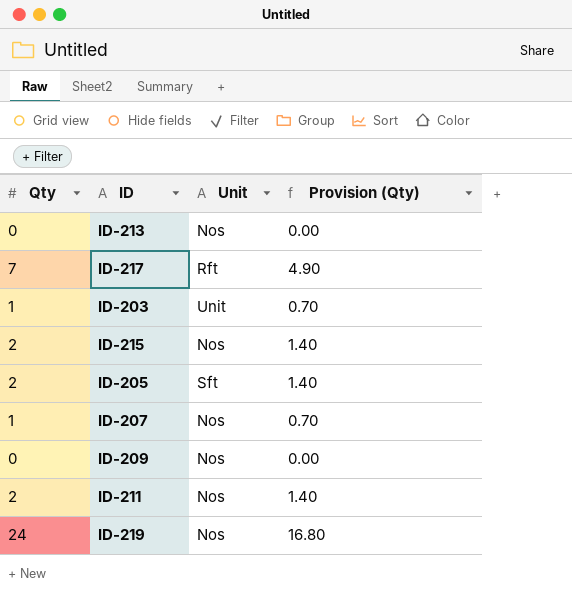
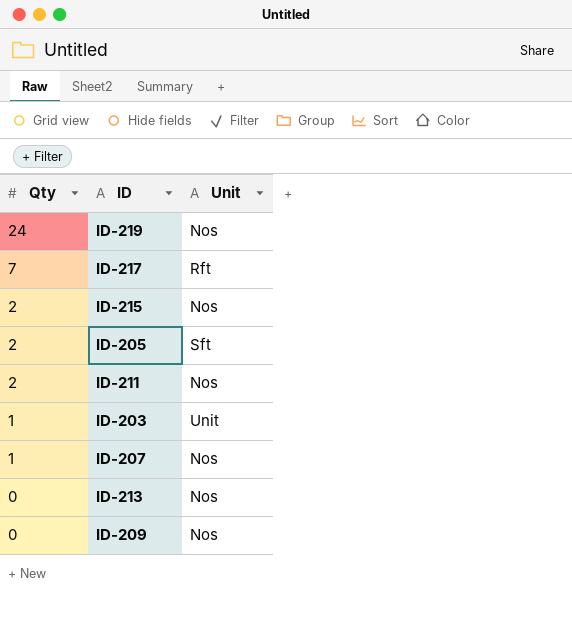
row order: none -> Qty descending
column Provision (Qty) | formula: [Qty] * 0.7 -> none

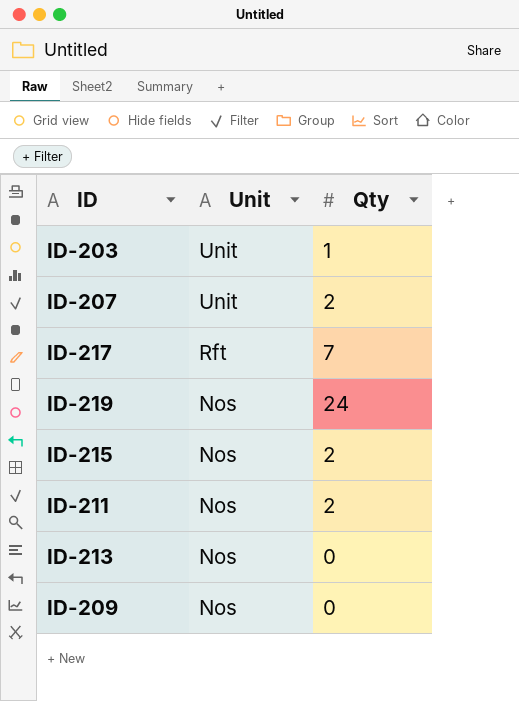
row order: Qty descending -> Unit descending
column Qty | position: 1 -> 3
row ID-205: 2 | Sft -> none
ID-207 | Unit: Nos -> Unit
ID-207 | Qty: 1 -> 2

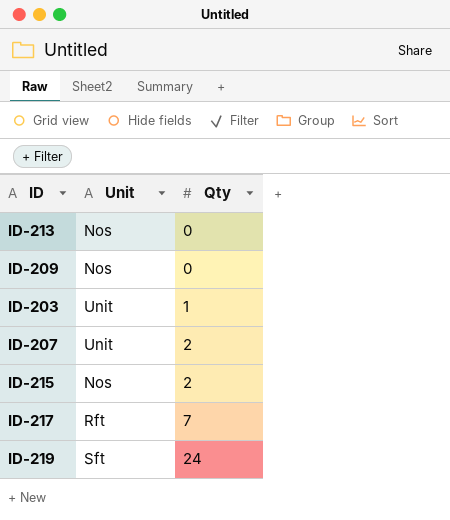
row order: Unit descending -> Qty ascending
row ID-211: Nos | 2 -> none
ID-219 | Unit: Nos -> Sft

